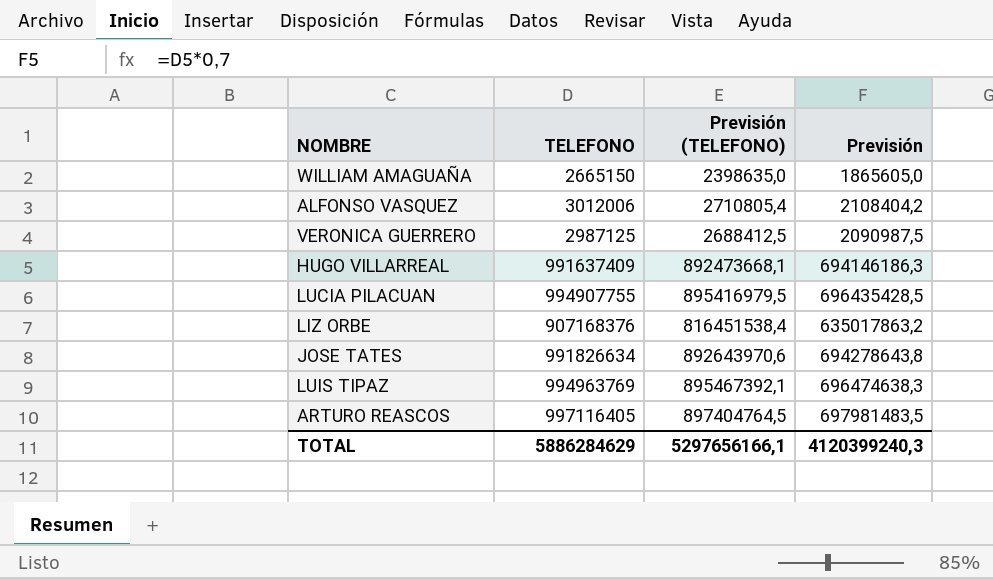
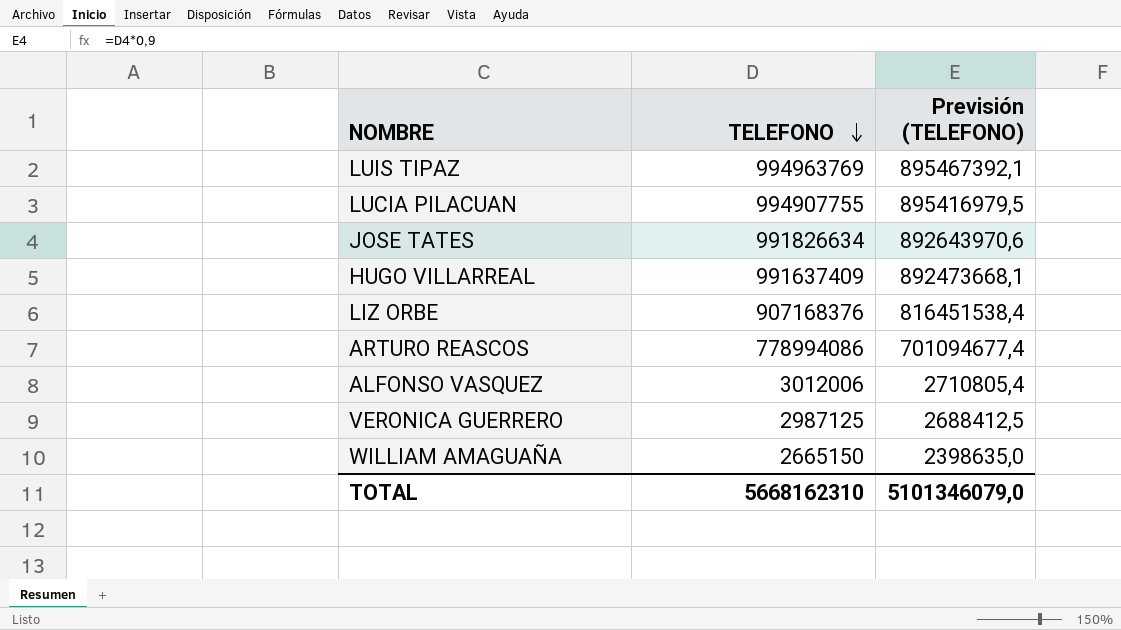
row order: none -> TELEFONO descending
column Previsión | formula: [TELEFONO] * 0,7 -> none
ARTURO REASCOS | TELEFONO: 997116405 -> 778994086
ARTURO REASCOS | Previsión (TELEFONO): 897404764,5 -> 701094677,4
TOTAL | TELEFONO: 5886284629 -> 5668162310
TOTAL | Previsión (TELEFONO): 5297656166,1 -> 5101346079,0

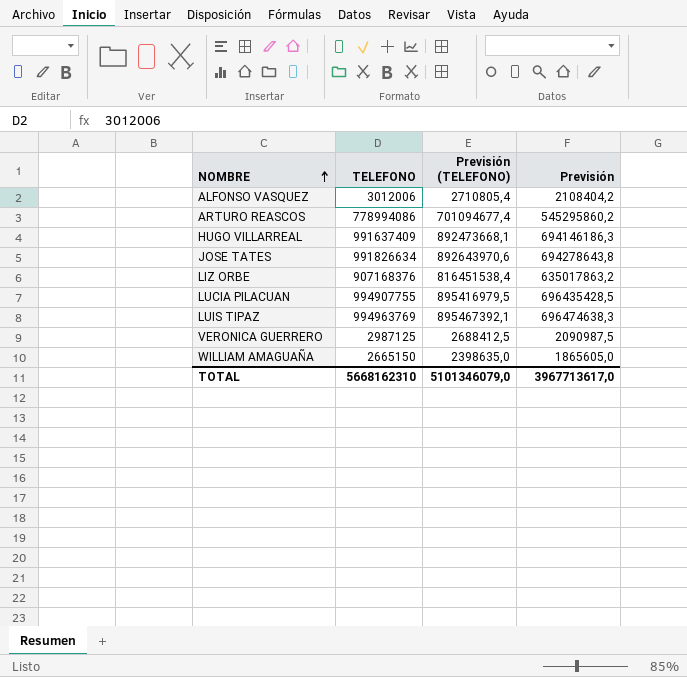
row order: TELEFONO descending -> NOMBRE ascending
column Previsión | formula: none -> [TELEFONO] * 0,7

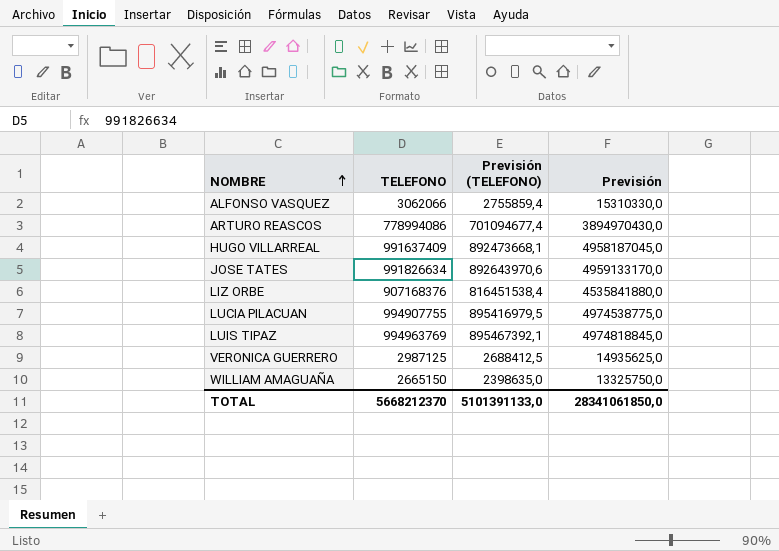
column Previsión | formula: [TELEFONO] * 0,7 -> [TELEFONO] * 5
ALFONSO VASQUEZ | TELEFONO: 3012006 -> 3062066
ALFONSO VASQUEZ | Previsión (TELEFONO): 2710805,4 -> 2755859,4
TOTAL | TELEFONO: 5668162310 -> 5668212370
TOTAL | Previsión (TELEFONO): 5101346079,0 -> 5101391133,0
TOTAL | Previsión: 3967713617,0 -> 28341061850,0

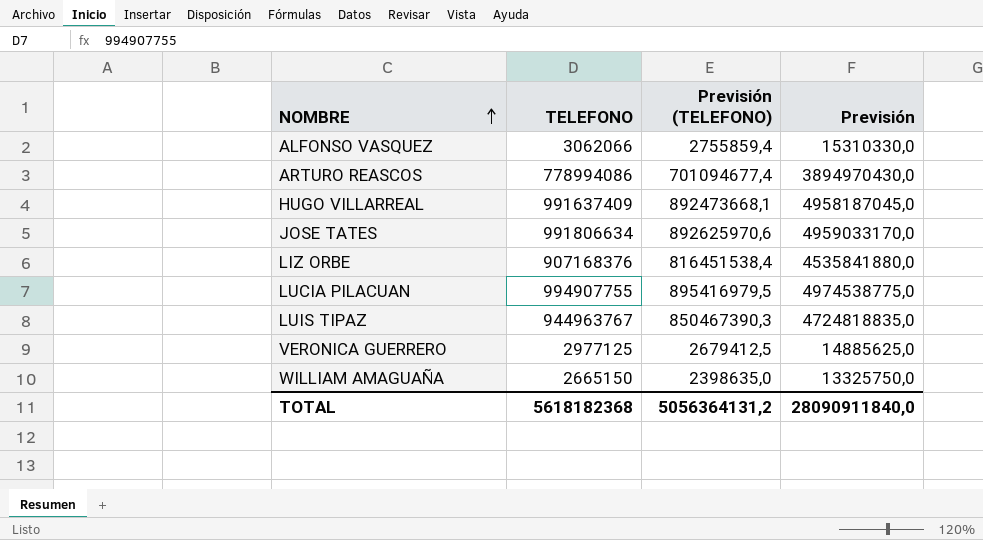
JOSE TATES | TELEFONO: 991826634 -> 991806634
JOSE TATES | Previsión (TELEFONO): 892643970,6 -> 892625970,6
JOSE TATES | Previsión: 4959133170,0 -> 4959033170,0
LUIS TIPAZ | TELEFONO: 994963769 -> 944963767
LUIS TIPAZ | Previsión (TELEFONO): 895467392,1 -> 850467390,3
LUIS TIPAZ | Previsión: 4974818845,0 -> 4724818835,0
VERONICA GUERRERO | TELEFONO: 2987125 -> 2977125
VERONICA GUERRERO | Previsión (TELEFONO): 2688412,5 -> 2679412,5
VERONICA GUERRERO | Previsión: 14935625,0 -> 14885625,0
TOTAL | TELEFONO: 5668212370 -> 5618182368
TOTAL | Previsión (TELEFONO): 5101391133,0 -> 5056364131,2
TOTAL | Previsión: 28341061850,0 -> 28090911840,0

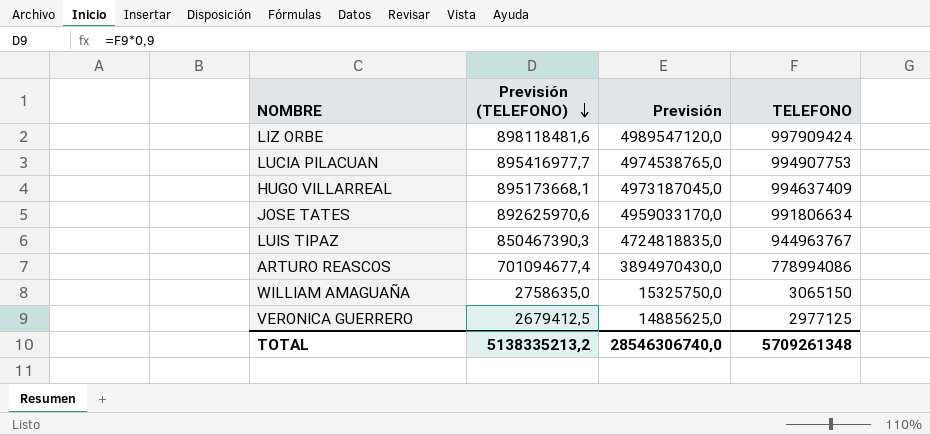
row order: NOMBRE ascending -> Previsión (TELEFONO) descending
column TELEFONO | position: 2 -> 4
row ALFONSO VASQUEZ: 3062066 | 2755859,4 | 15310330,0 -> none
LIZ ORBE | Previsión (TELEFONO): 816451538,4 -> 898118481,6
LIZ ORBE | Previsión: 4535841880,0 -> 4989547120,0
LIZ ORBE | TELEFONO: 907168376 -> 997909424
LUCIA PILACUAN | Previsión (TELEFONO): 895416979,5 -> 895416977,7
LUCIA PILACUAN | Previsión: 4974538775,0 -> 4974538765,0
LUCIA PILACUAN | TELEFONO: 994907755 -> 994907753
HUGO VILLARREAL | Previsión (TELEFONO): 892473668,1 -> 895173668,1
HUGO VILLARREAL | Previsión: 4958187045,0 -> 4973187045,0
HUGO VILLARREAL | TELEFONO: 991637409 -> 994637409
WILLIAM AMAGUAÑA | Previsión (TELEFONO): 2398635,0 -> 2758635,0
WILLIAM AMAGUAÑA | Previsión: 13325750,0 -> 15325750,0
WILLIAM AMAGUAÑA | TELEFONO: 2665150 -> 3065150
TOTAL | Previsión (TELEFONO): 5056364131,2 -> 5138335213,2
TOTAL | Previsión: 28090911840,0 -> 28546306740,0
TOTAL | TELEFONO: 5618182368 -> 5709261348

